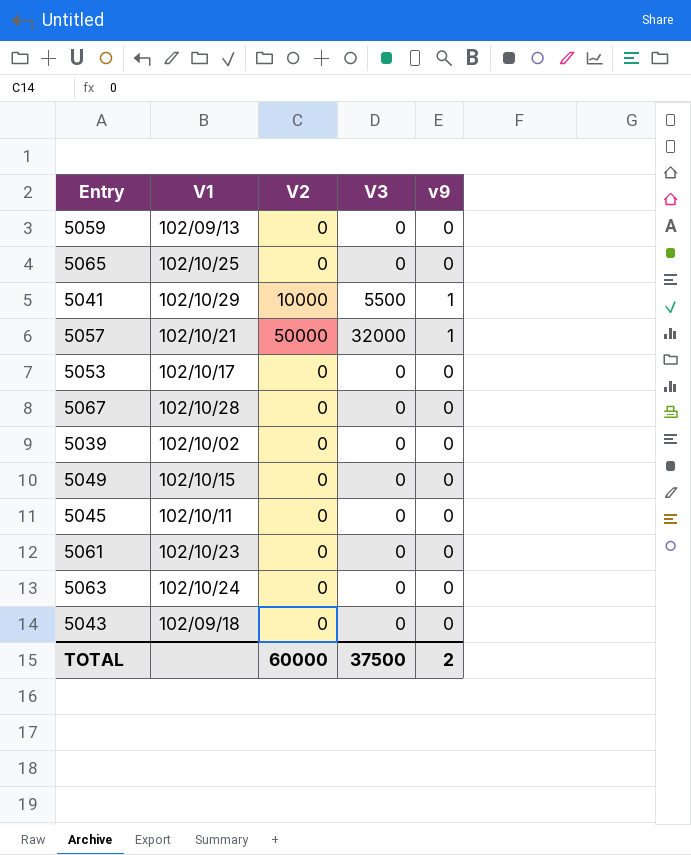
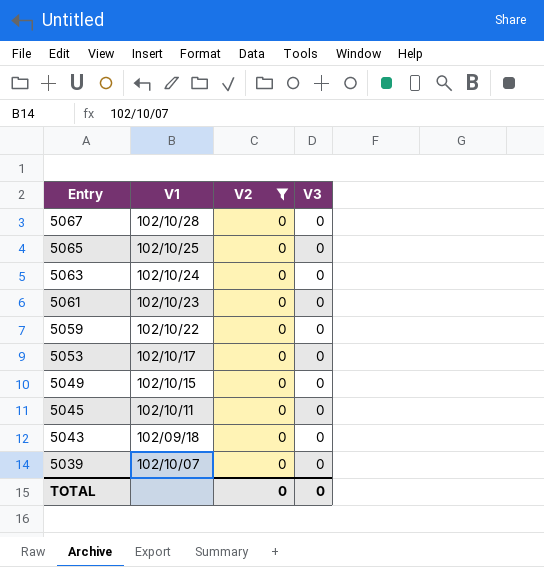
filter: none -> V2 = 0
row order: none -> Entry descending
column v9 | position: 5 -> none
5059 | V1: 102/09/13 -> 102/10/22
5039 | V1: 102/10/02 -> 102/10/07
TOTAL | V2: 60000 -> 0
TOTAL | V3: 37500 -> 0

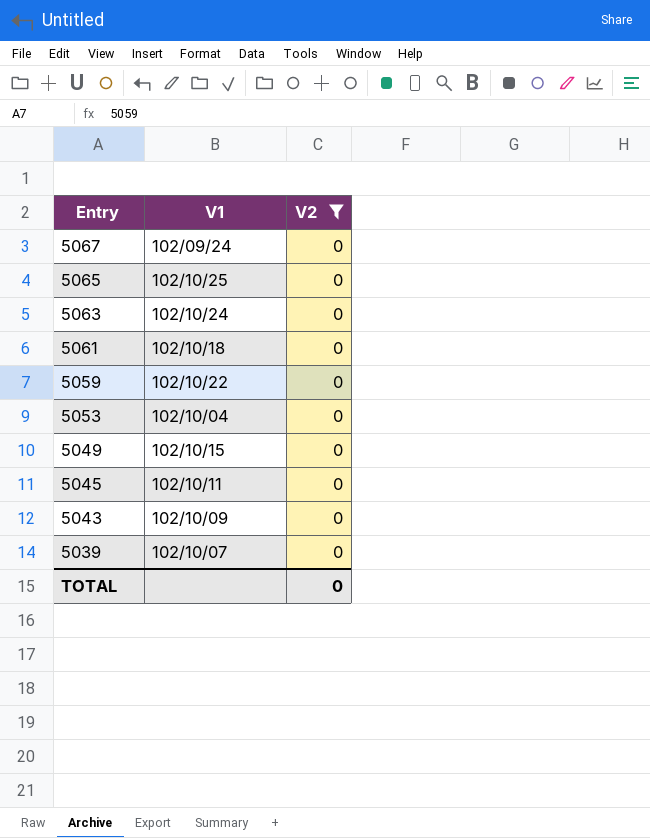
column V3 | position: 4 -> none
5067 | V1: 102/10/28 -> 102/09/24
5061 | V1: 102/10/23 -> 102/10/18
5053 | V1: 102/10/17 -> 102/10/04
5043 | V1: 102/09/18 -> 102/10/09

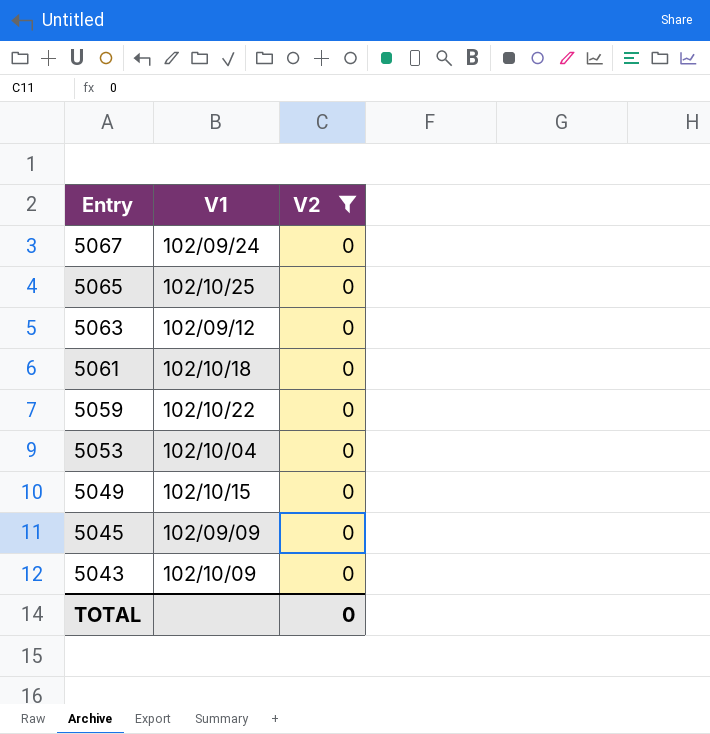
row 5039: 102/10/07 | 0 -> none
5063 | V1: 102/10/24 -> 102/09/12
5045 | V1: 102/10/11 -> 102/09/09

